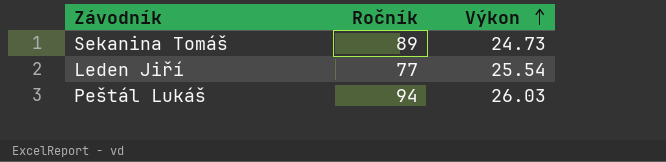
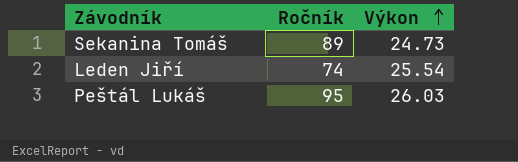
Leden Jiří | Ročník: 77 -> 74
Peštál Lukáš | Ročník: 94 -> 95

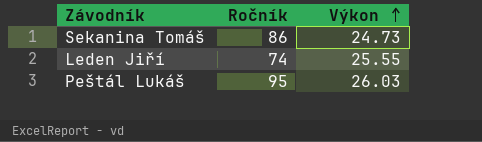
Sekanina Tomáš | Ročník: 89 -> 86
Leden Jiří | Výkon: 25.54 -> 25.55

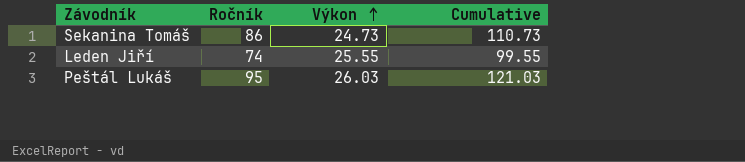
column Cumulative | formula: none -> [Ročník] + [Výkon]

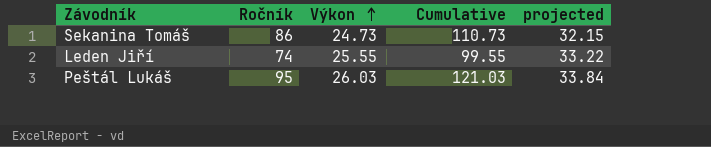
column projected | formula: none -> [Výkon] * 1.3

